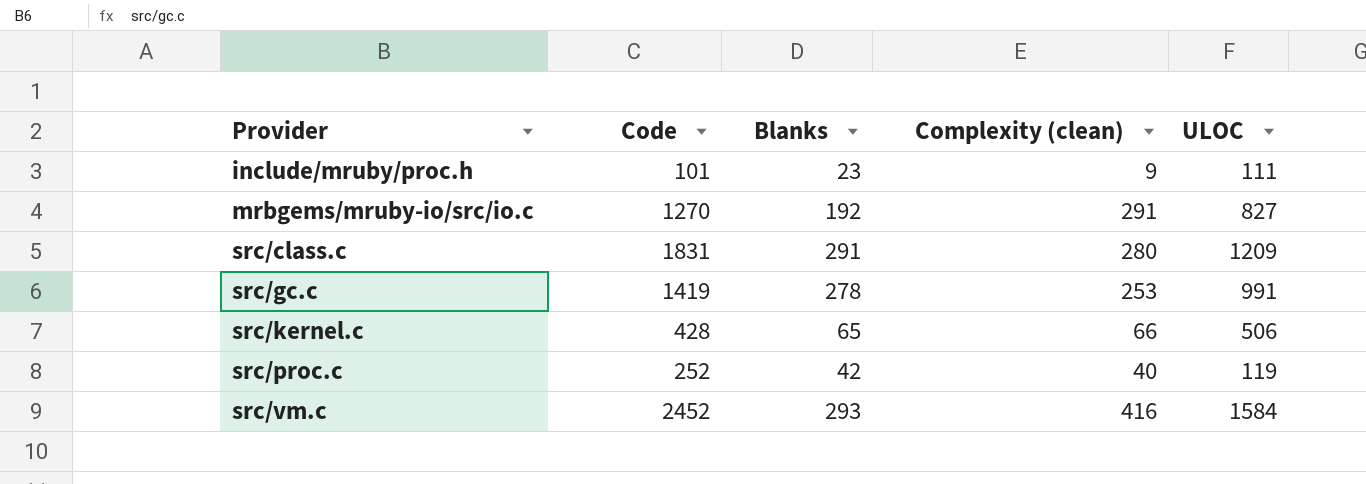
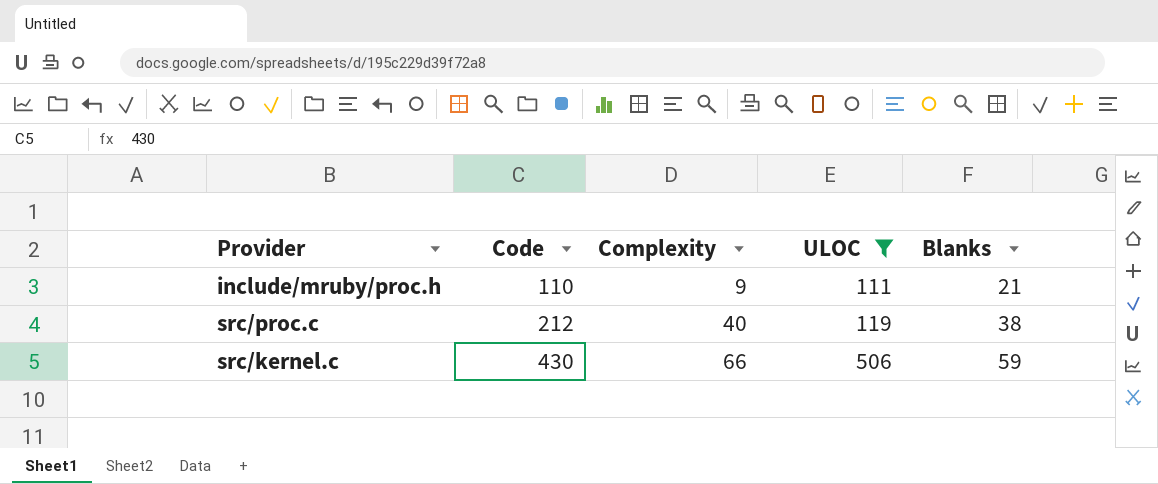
filter: none -> ULOC <= 506
row order: Provider ascending -> Code ascending
column name: Complexity (clean) -> Complexity
column Blanks | position: 3 -> 5
include/mruby/proc.h | Code: 101 -> 110
include/mruby/proc.h | Blanks: 23 -> 21
src/proc.c | Code: 252 -> 212
src/proc.c | Blanks: 42 -> 38
src/kernel.c | Code: 428 -> 430
src/kernel.c | Blanks: 65 -> 59

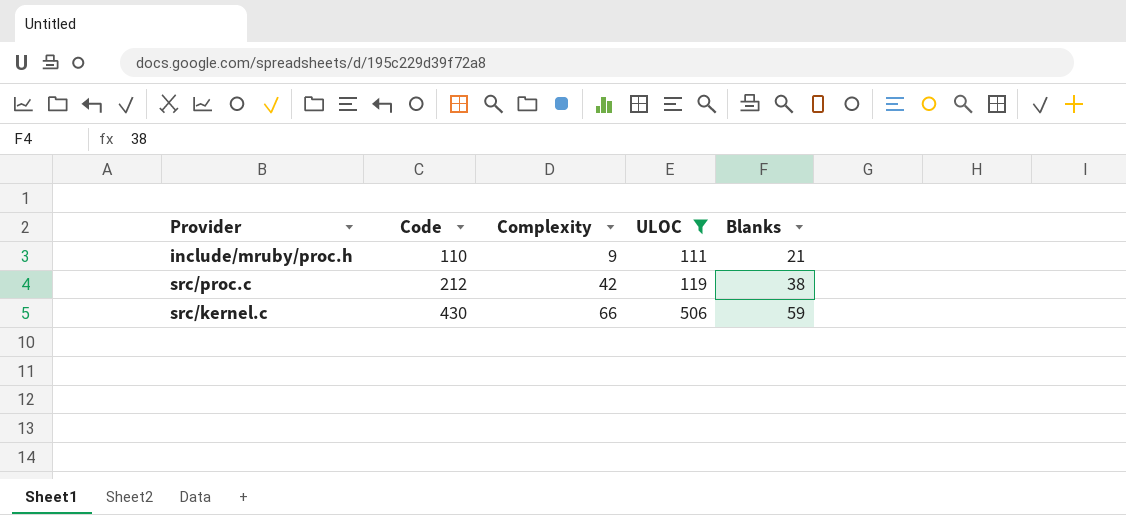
src/proc.c | Complexity: 40 -> 42

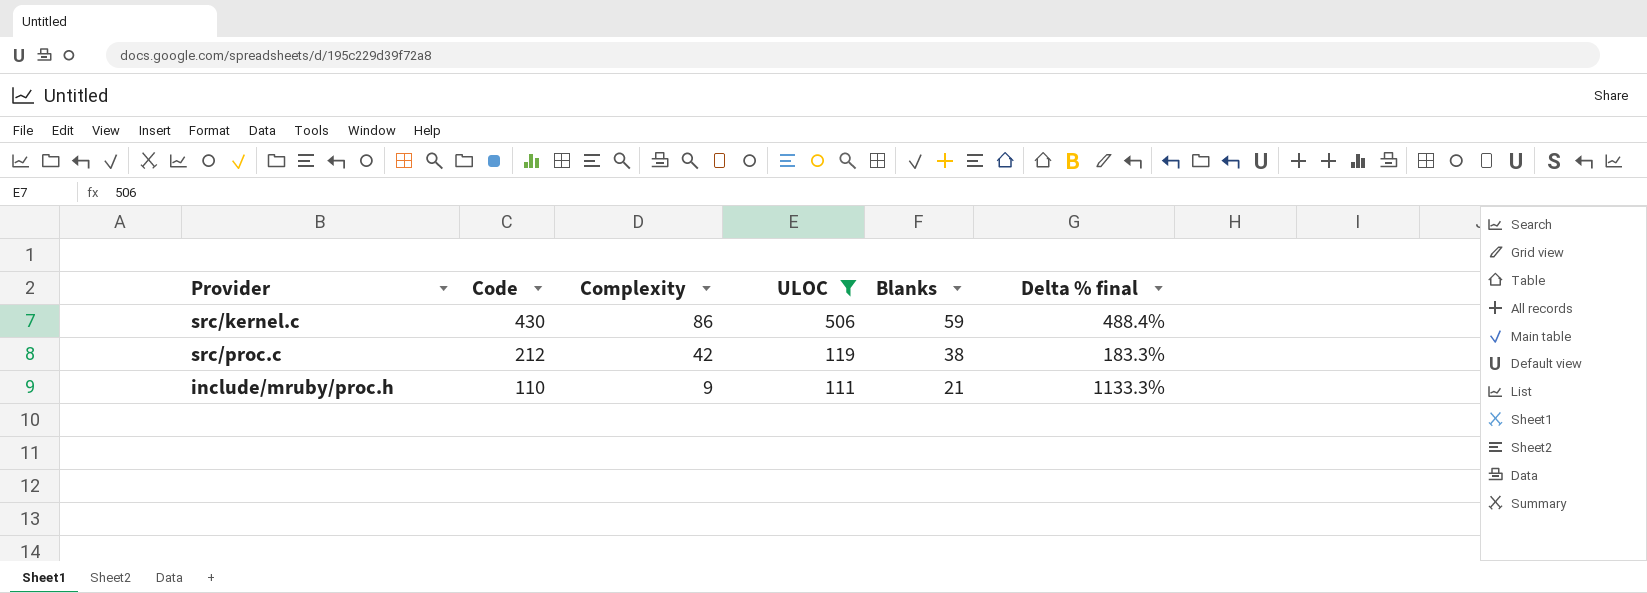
row order: Code ascending -> Code descending
column Delta % final | formula: none -> ([ULOC] - [Complexity]) / [Complexity]
src/kernel.c | Complexity: 66 -> 86

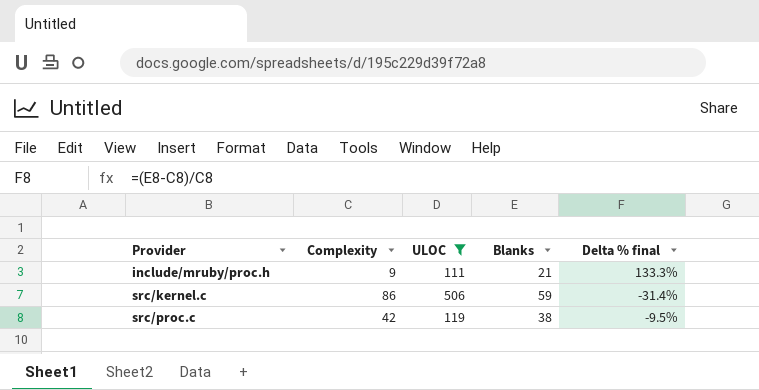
row order: Code descending -> Provider ascending
column Code | position: 2 -> none
column Delta % final | formula: ([ULOC] - [Complexity]) / [Complexity] -> ([Blanks] - [Complexity]) / [Complexity]

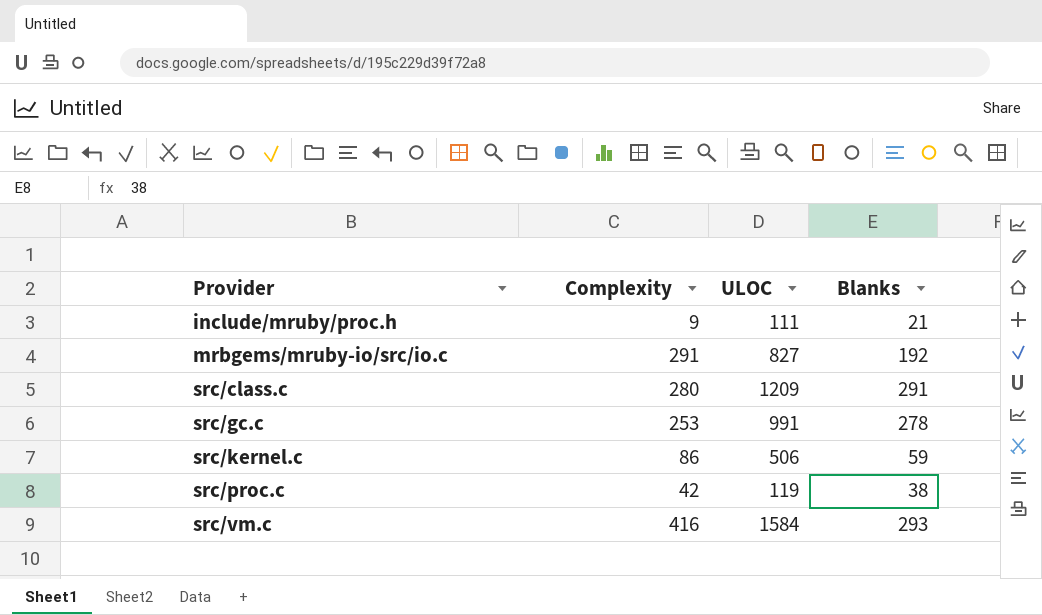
filter: ULOC <= 506 -> none
column Delta % final | formula: ([Blanks] - [Complexity]) / [Complexity] -> none

